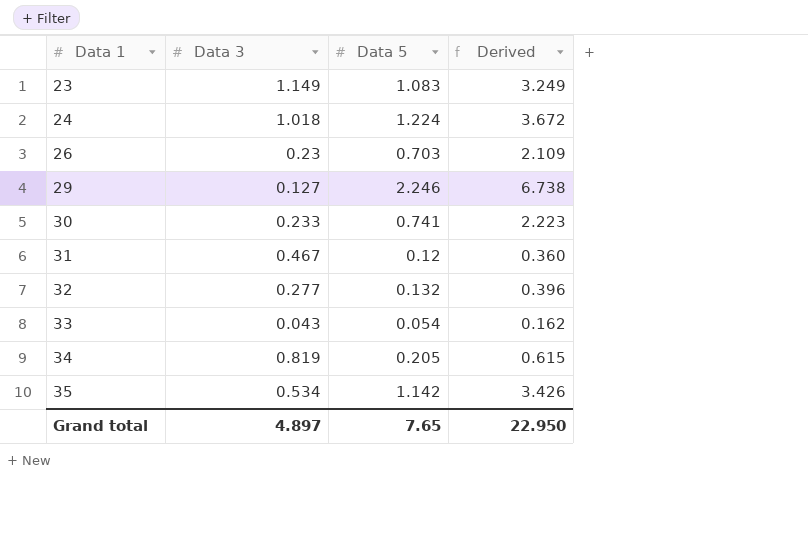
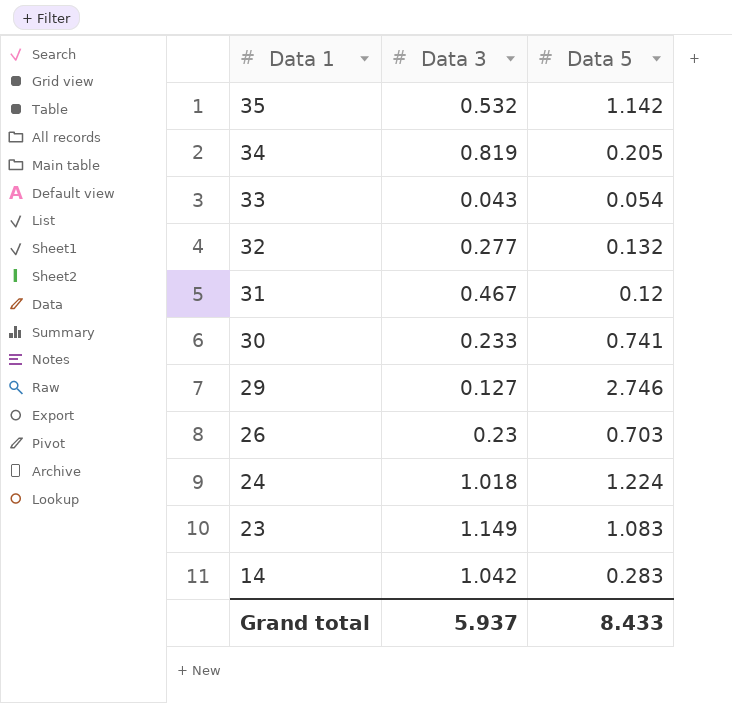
row order: Data 1 ascending -> Data 1 descending
column Derived | formula: [Data 5] * 3 -> none
35 | Data 3: 0.534 -> 0.532
29 | Data 5: 2.246 -> 2.746
row 14: none -> 1.042 | 0.283
Grand total | Data 3: 4.897 -> 5.937
Grand total | Data 5: 7.65 -> 8.433

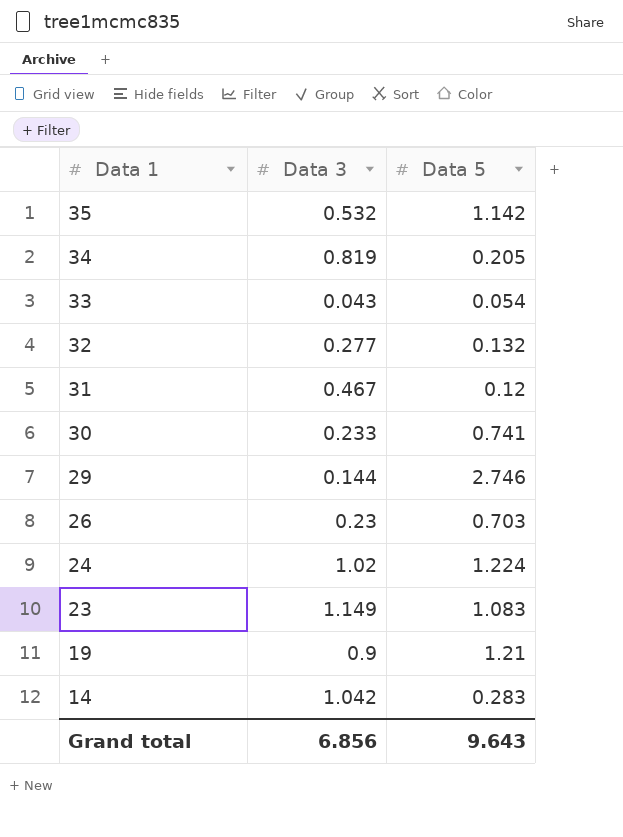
29 | Data 3: 0.127 -> 0.144
24 | Data 3: 1.018 -> 1.02
row 19: none -> 0.9 | 1.21
Grand total | Data 3: 5.937 -> 6.856
Grand total | Data 5: 8.433 -> 9.643

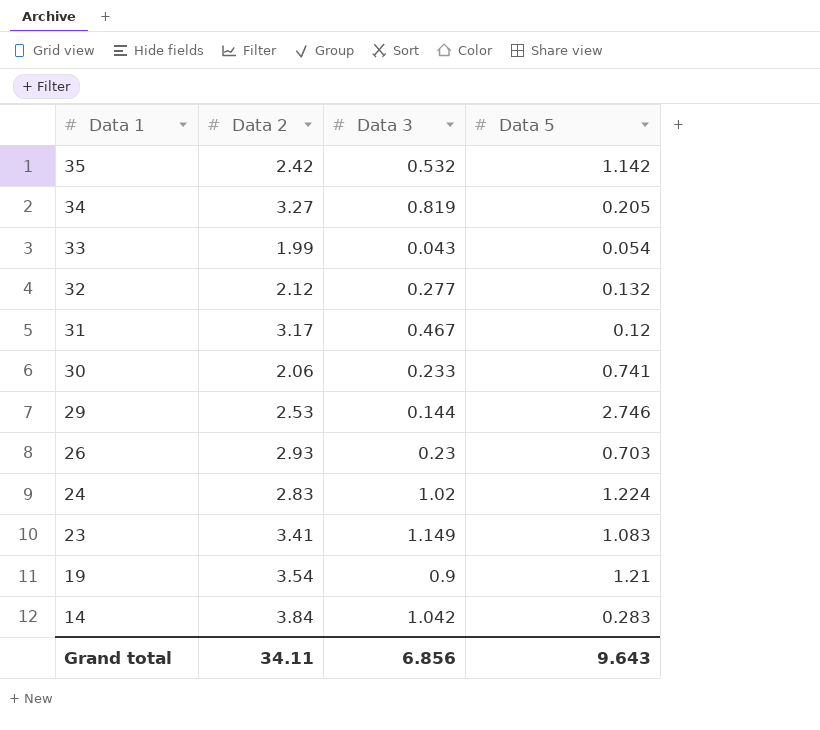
column Data 2 | position: none -> 2

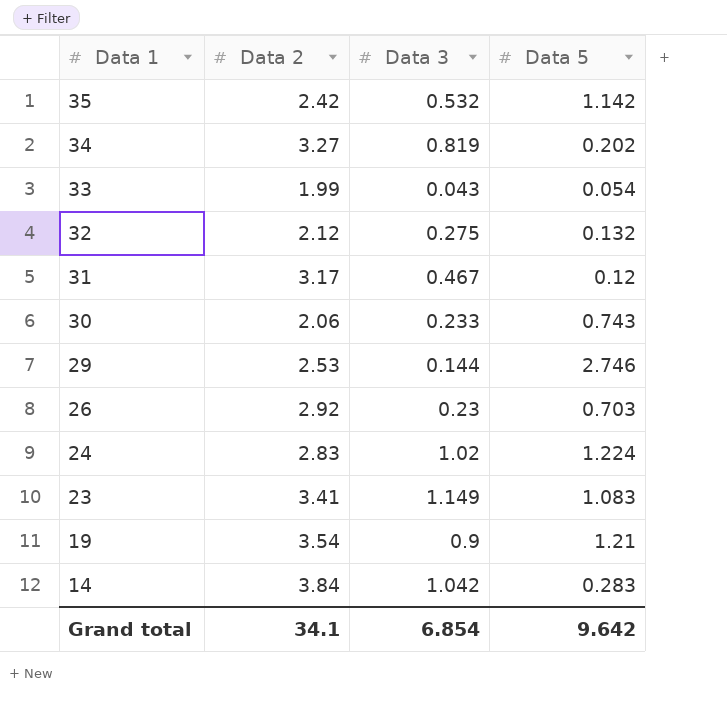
34 | Data 5: 0.205 -> 0.202
32 | Data 3: 0.277 -> 0.275
30 | Data 5: 0.741 -> 0.743
26 | Data 2: 2.93 -> 2.92
Grand total | Data 2: 34.11 -> 34.1
Grand total | Data 3: 6.856 -> 6.854
Grand total | Data 5: 9.643 -> 9.642

